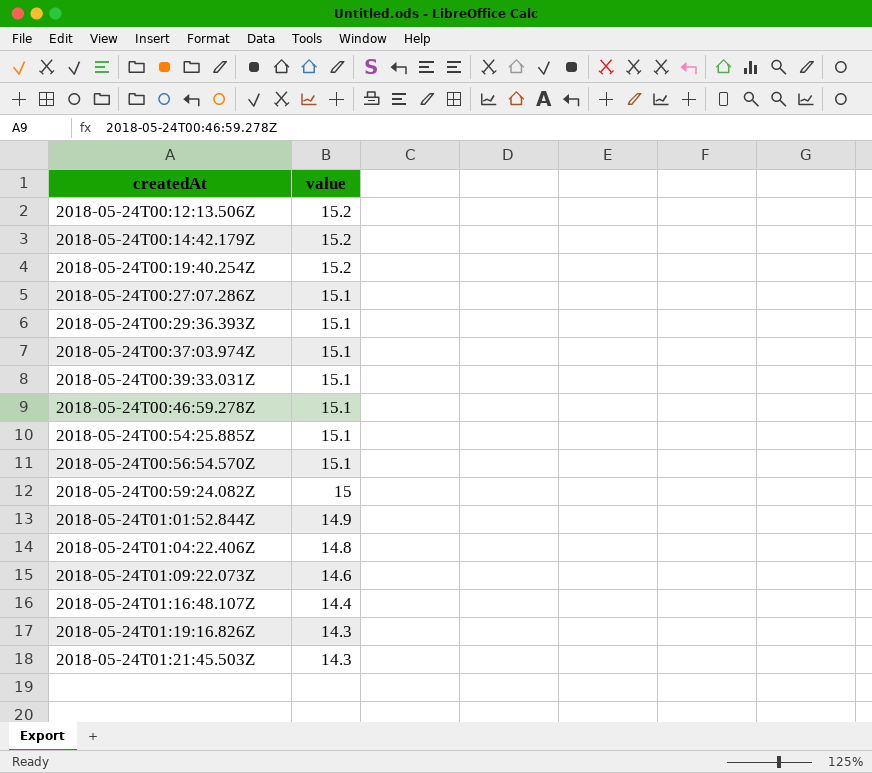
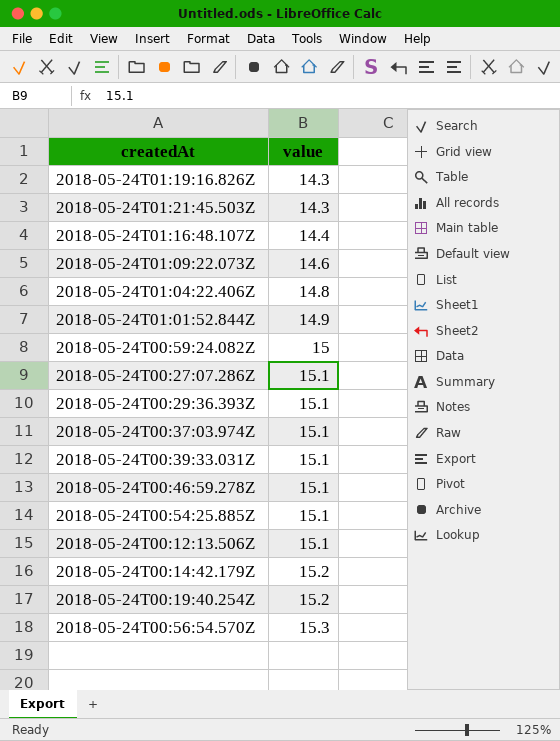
row order: createdAt ascending -> value ascending
2018-05-24T00:12:13.506Z | value: 15.2 -> 15.1
2018-05-24T00:56:54.570Z | value: 15.1 -> 15.3

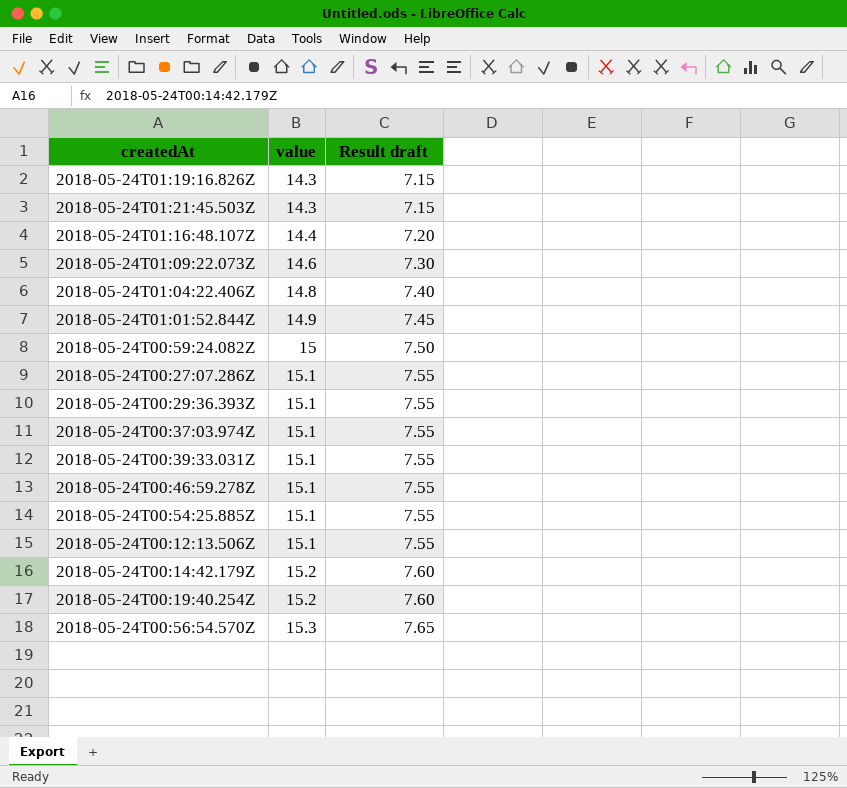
column Result draft | formula: none -> [value] * 0.5

